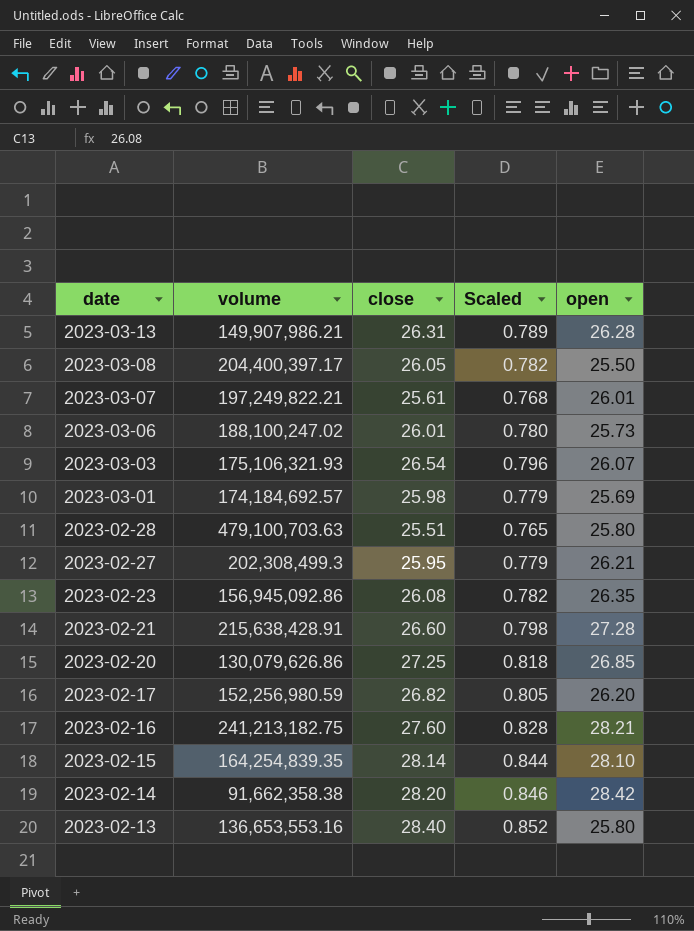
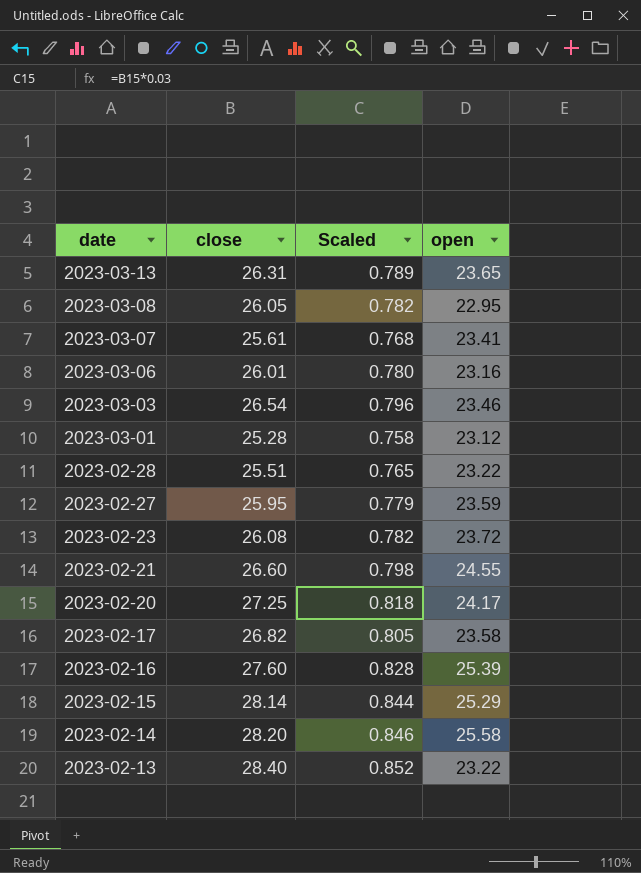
column volume | position: 2 -> none
2023-03-13 | open: 26.28 -> 23.65
2023-03-08 | open: 25.50 -> 22.95
2023-03-07 | open: 26.01 -> 23.41
2023-03-06 | open: 25.73 -> 23.16
2023-03-03 | open: 26.07 -> 23.46
2023-03-01 | close: 25.98 -> 25.28
2023-03-01 | Scaled: 0.779 -> 0.758
2023-03-01 | open: 25.69 -> 23.12
2023-02-28 | open: 25.80 -> 23.22
2023-02-27 | open: 26.21 -> 23.59
2023-02-23 | open: 26.35 -> 23.72
2023-02-21 | open: 27.28 -> 24.55
2023-02-20 | open: 26.85 -> 24.17
2023-02-17 | open: 26.20 -> 23.58
2023-02-16 | open: 28.21 -> 25.39
2023-02-15 | open: 28.10 -> 25.29
2023-02-14 | open: 28.42 -> 25.58
2023-02-13 | open: 25.80 -> 23.22

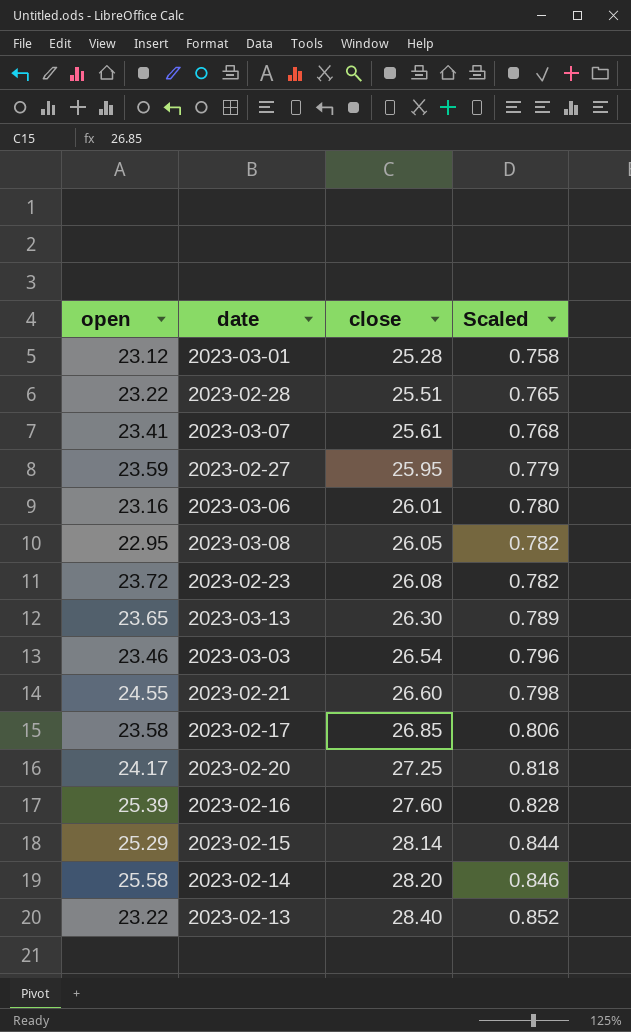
row order: date descending -> close ascending
column open | position: 4 -> 1
2023-03-13 | close: 26.31 -> 26.30
2023-02-17 | close: 26.82 -> 26.85
2023-02-17 | Scaled: 0.805 -> 0.806

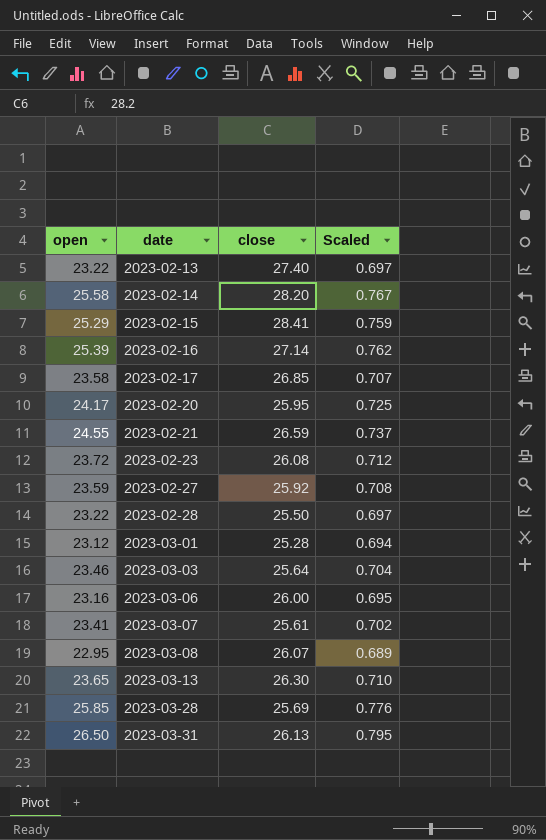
row order: close ascending -> date ascending
column Scaled | formula: [close] * 0.03 -> [open] * 0.03
2023-02-13 | close: 28.40 -> 27.40
2023-02-15 | close: 28.14 -> 28.41
2023-02-16 | close: 27.60 -> 27.14
2023-02-20 | close: 27.25 -> 25.95
2023-02-21 | close: 26.60 -> 26.59
2023-02-27 | close: 25.95 -> 25.92
2023-02-28 | close: 25.51 -> 25.50
2023-03-03 | close: 26.54 -> 25.64
2023-03-06 | close: 26.01 -> 26.00
2023-03-08 | close: 26.05 -> 26.07
row 2023-03-28: none -> 25.85 | 25.69 | 0.776
row 2023-03-31: none -> 26.50 | 26.13 | 0.795

